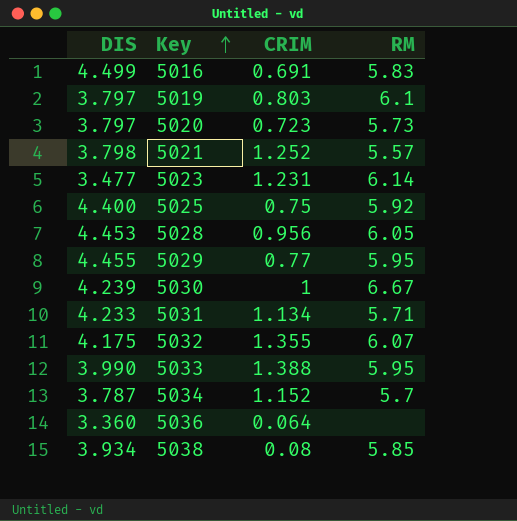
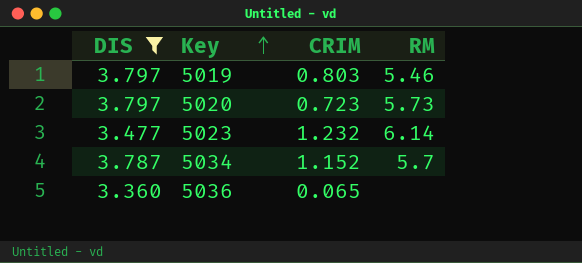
filter: none -> DIS <= 3.797
5019 | RM: 6.1 -> 5.46
5023 | CRIM: 1.231 -> 1.232
5036 | CRIM: 0.064 -> 0.065

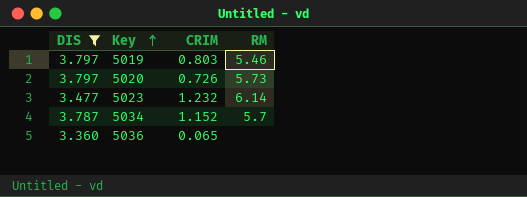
5020 | CRIM: 0.723 -> 0.726

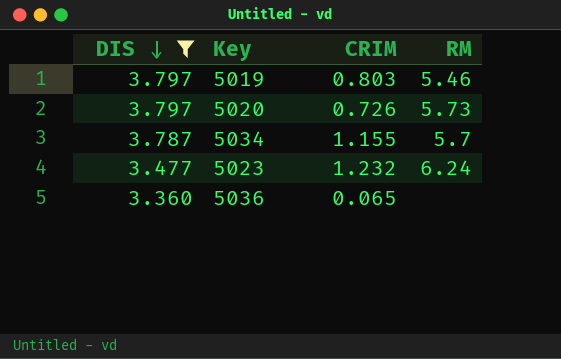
row order: Key ascending -> DIS descending
5034 | CRIM: 1.152 -> 1.155
5023 | RM: 6.14 -> 6.24

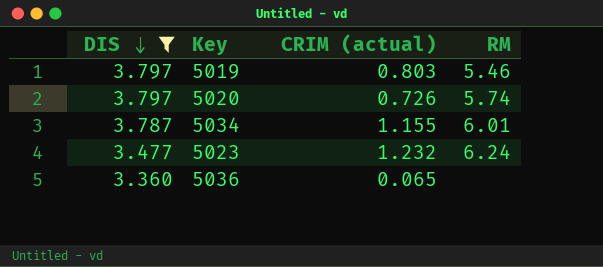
column name: CRIM -> CRIM (actual)
5020 | RM: 5.73 -> 5.74
5034 | RM: 5.7 -> 6.01

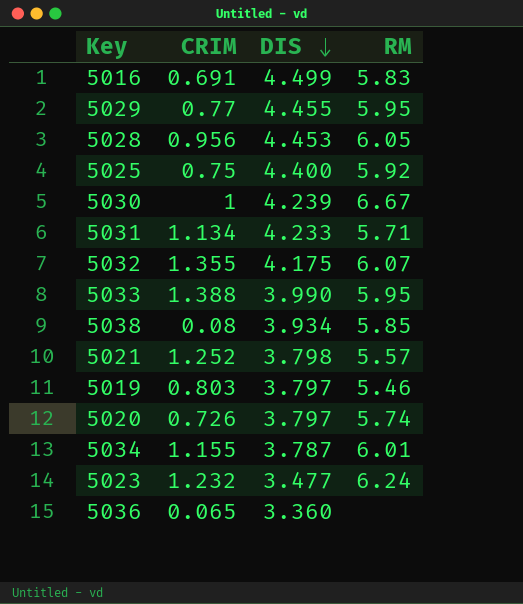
filter: DIS <= 3.797 -> none
column name: CRIM (actual) -> CRIM
column DIS | position: 1 -> 3

